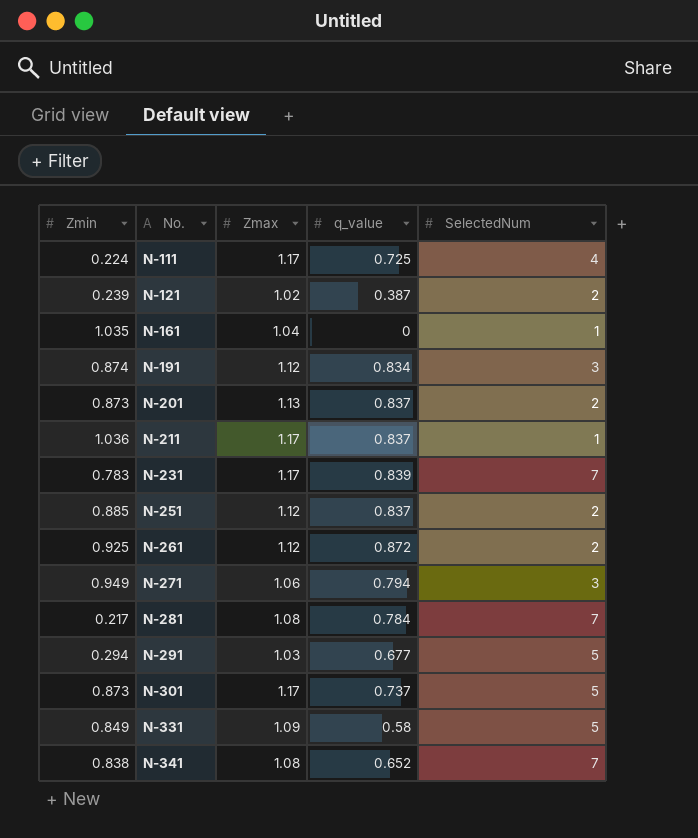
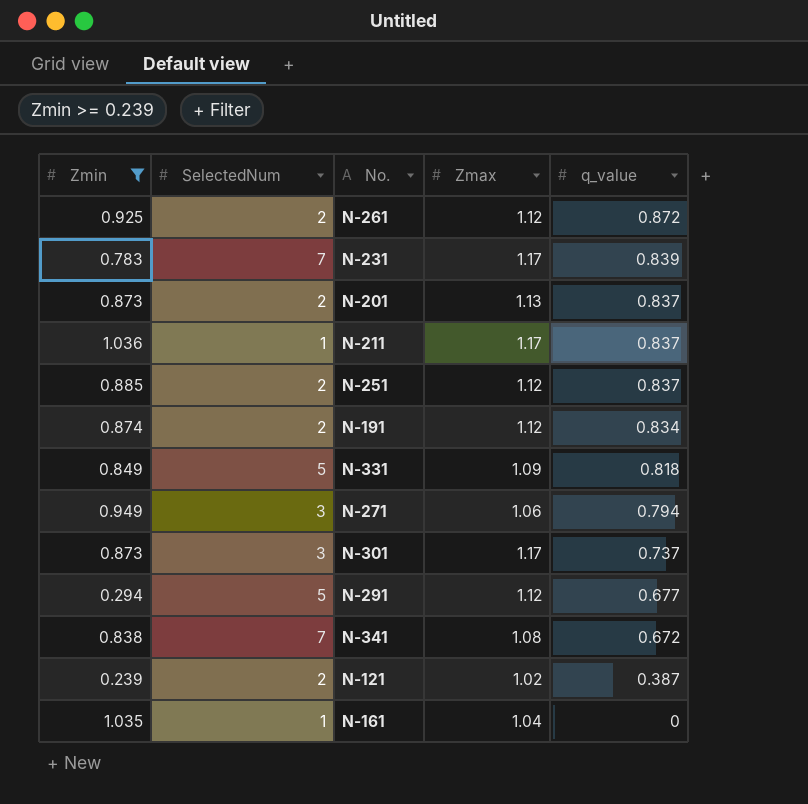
filter: none -> Zmin >= 0.239
row order: No. ascending -> q_value descending
column SelectedNum | position: 5 -> 2
N-191 | SelectedNum: 3 -> 2
N-331 | q_value: 0.58 -> 0.818
N-301 | SelectedNum: 5 -> 3
N-291 | Zmax: 1.03 -> 1.12
N-341 | q_value: 0.652 -> 0.672

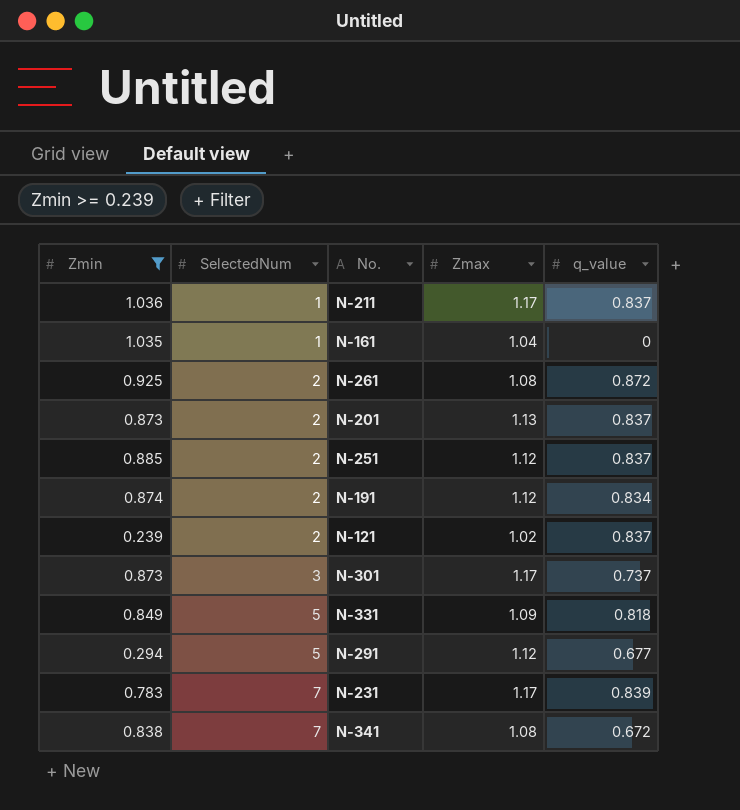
row order: q_value descending -> SelectedNum ascending
row N-271: 0.949 | 3 | 1.06 | 0.794 -> none
N-261 | Zmax: 1.12 -> 1.08
N-121 | q_value: 0.387 -> 0.837

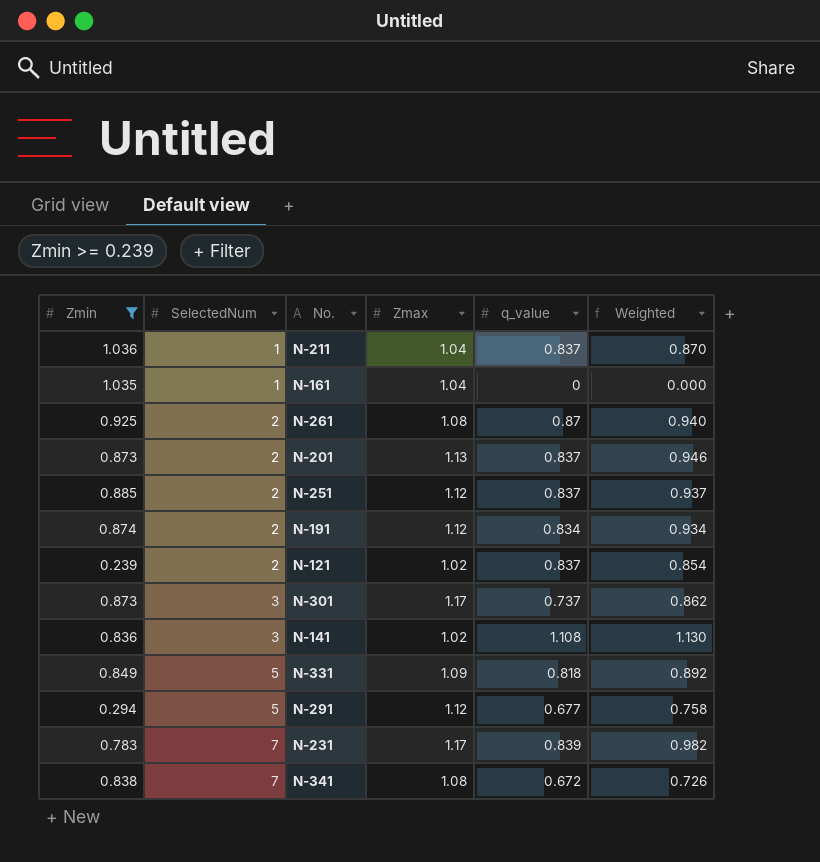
column Weighted | formula: none -> [Zmax] * [q_value]
N-211 | Zmax: 1.17 -> 1.04
N-261 | q_value: 0.872 -> 0.87
row N-141: none -> 0.836 | 3 | 1.02 | 1.108 | 1.130

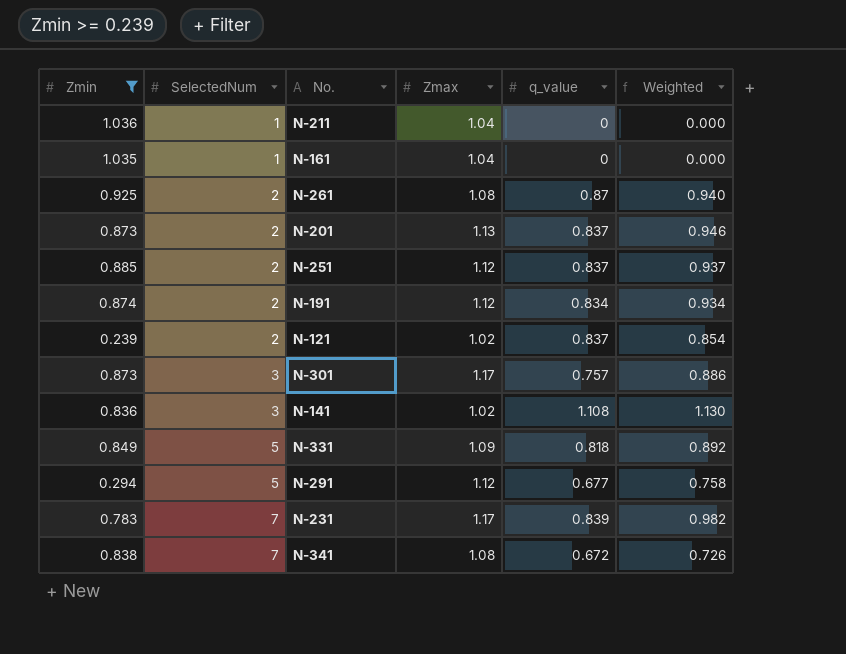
N-211 | q_value: 0.837 -> 0
N-211 | Weighted: 0.870 -> 0.000
N-301 | q_value: 0.737 -> 0.757
N-301 | Weighted: 0.862 -> 0.886

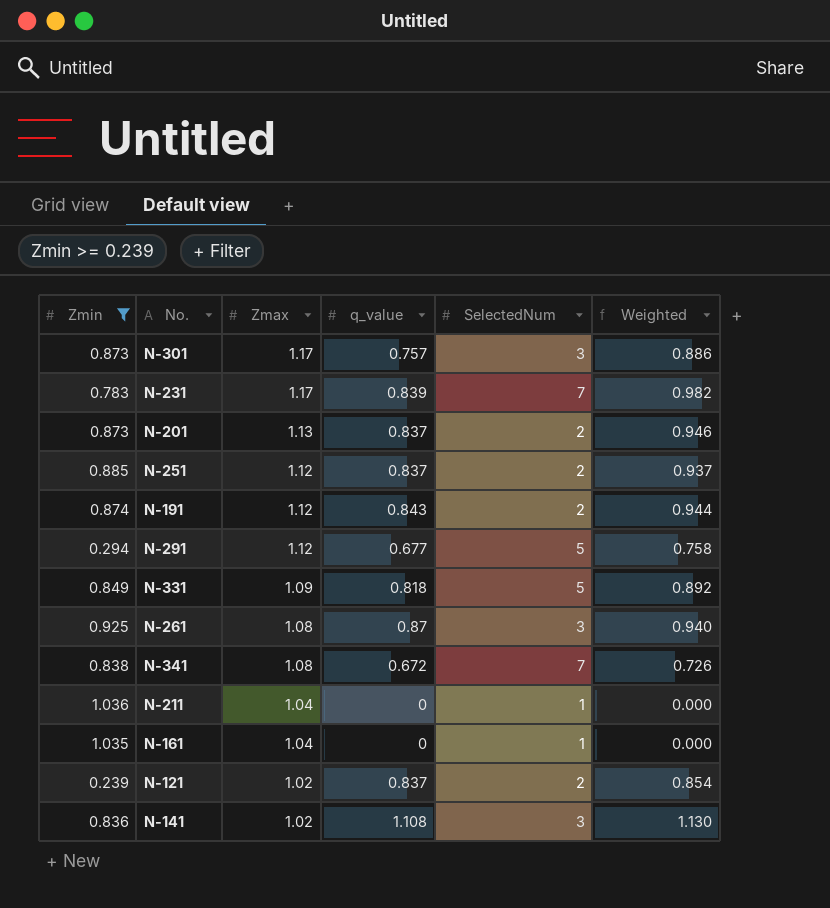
row order: SelectedNum ascending -> Zmax descending
column SelectedNum | position: 2 -> 5
N-191 | q_value: 0.834 -> 0.843
N-191 | Weighted: 0.934 -> 0.944
N-261 | SelectedNum: 2 -> 3

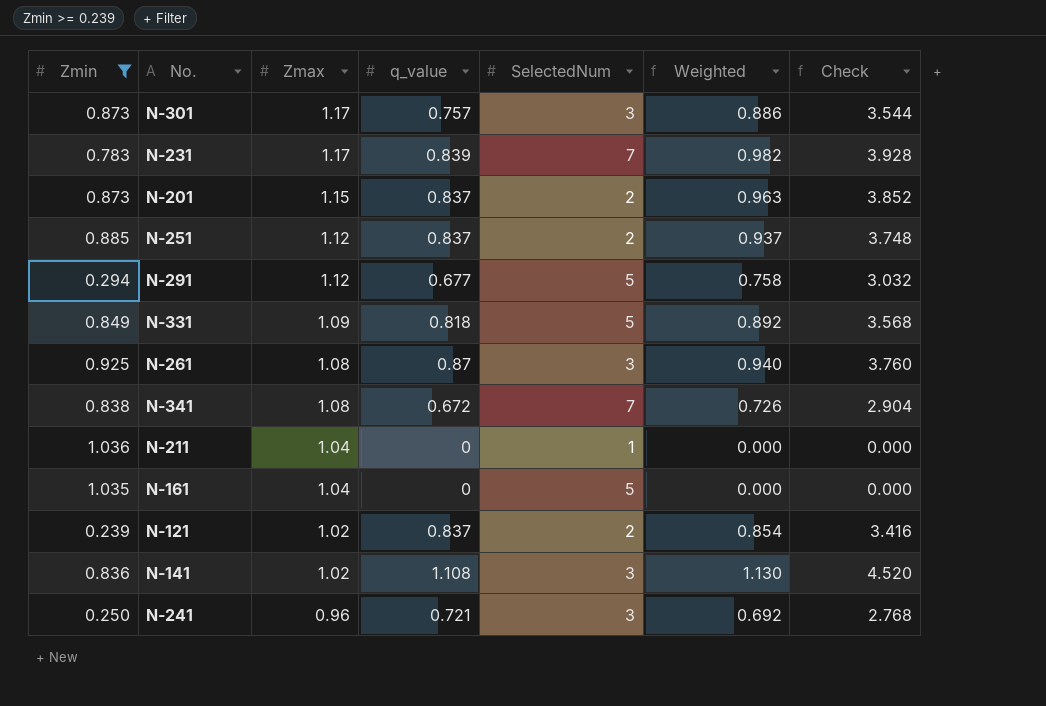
column Check | formula: none -> [Weighted] * 4
row N-191: 0.874 | 1.12 | 0.843 | 2 | 0.944 -> none
N-201 | Zmax: 1.13 -> 1.15
N-201 | Weighted: 0.946 -> 0.963
N-161 | SelectedNum: 1 -> 5
row N-241: none -> 0.250 | 0.96 | 0.721 | 3 | 0.692 | 2.768

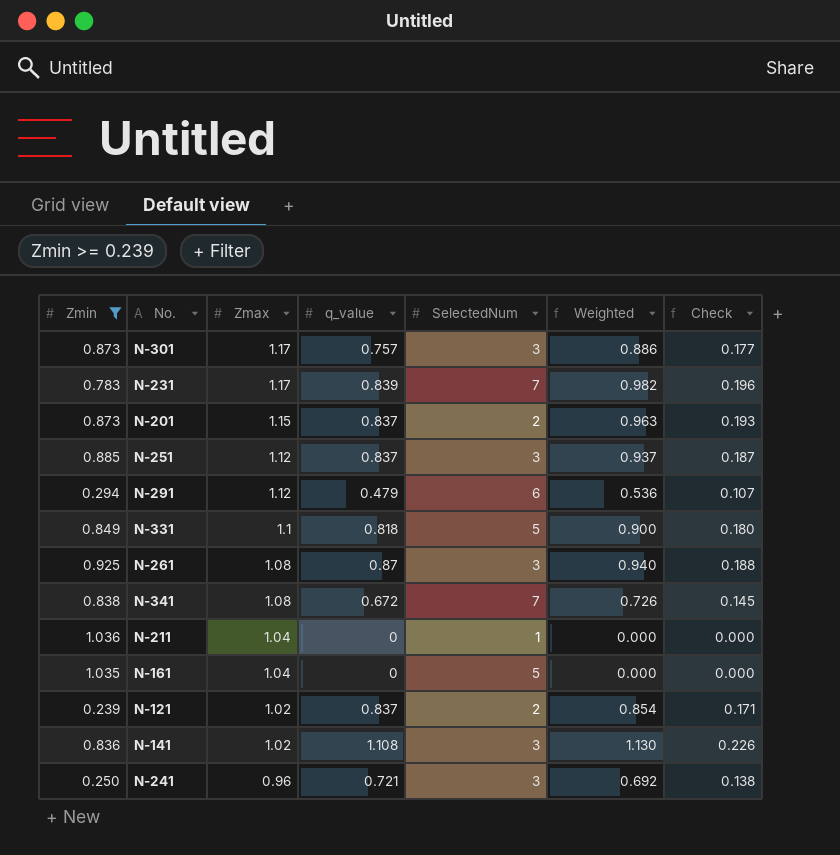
column Check | formula: [Weighted] * 4 -> [Weighted] * 0.2
N-251 | SelectedNum: 2 -> 3
N-291 | q_value: 0.677 -> 0.479
N-291 | SelectedNum: 5 -> 6
N-291 | Weighted: 0.758 -> 0.536
N-331 | Zmax: 1.09 -> 1.1
N-331 | Weighted: 0.892 -> 0.900

